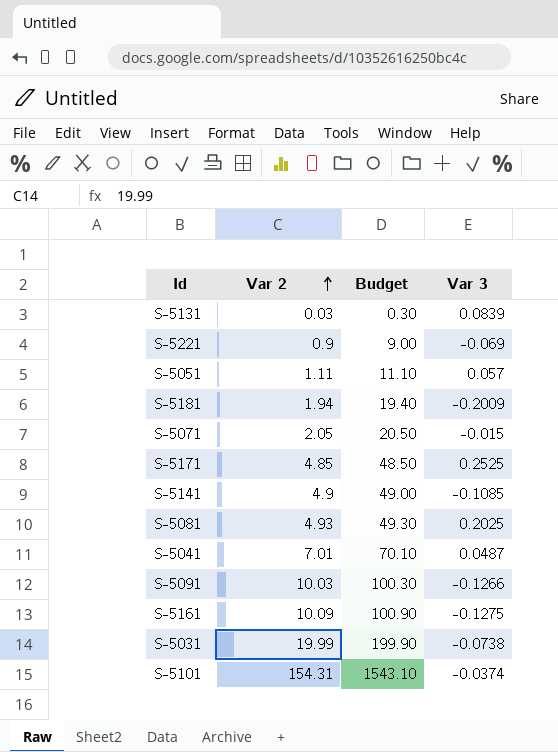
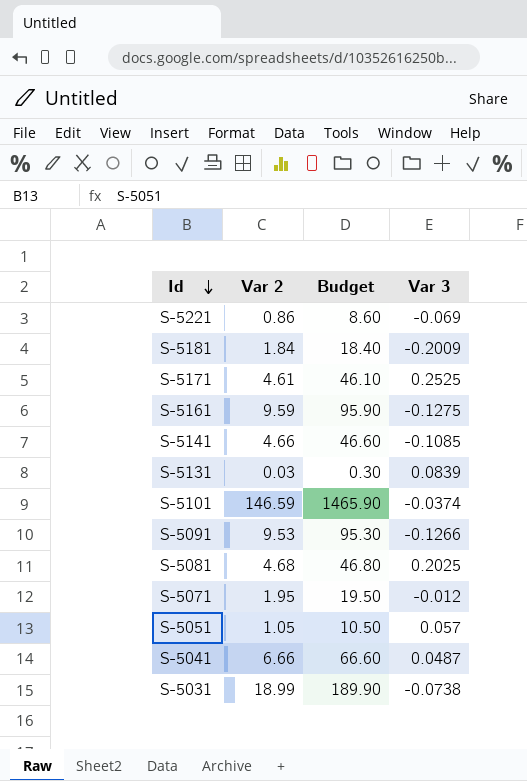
row order: Var 2 ascending -> Id descending
S-5221 | Var 2: 0.9 -> 0.86
S-5221 | Budget: 9.00 -> 8.60
S-5181 | Var 2: 1.94 -> 1.84
S-5181 | Budget: 19.40 -> 18.40
S-5171 | Var 2: 4.85 -> 4.61
S-5171 | Budget: 48.50 -> 46.10
S-5161 | Var 2: 10.09 -> 9.59
S-5161 | Budget: 100.90 -> 95.90
S-5141 | Var 2: 4.9 -> 4.66
S-5141 | Budget: 49.00 -> 46.60
S-5101 | Var 2: 154.31 -> 146.59
S-5101 | Budget: 1543.10 -> 1465.90
S-5091 | Var 2: 10.03 -> 9.53
S-5091 | Budget: 100.30 -> 95.30
S-5081 | Var 2: 4.93 -> 4.68
S-5081 | Budget: 49.30 -> 46.80
S-5071 | Var 2: 2.05 -> 1.95
S-5071 | Budget: 20.50 -> 19.50
S-5071 | Var 3: -0.015 -> -0.012
S-5051 | Var 2: 1.11 -> 1.05
S-5051 | Budget: 11.10 -> 10.50
S-5041 | Var 2: 7.01 -> 6.66
S-5041 | Budget: 70.10 -> 66.60
S-5031 | Var 2: 19.99 -> 18.99
S-5031 | Budget: 199.90 -> 189.90

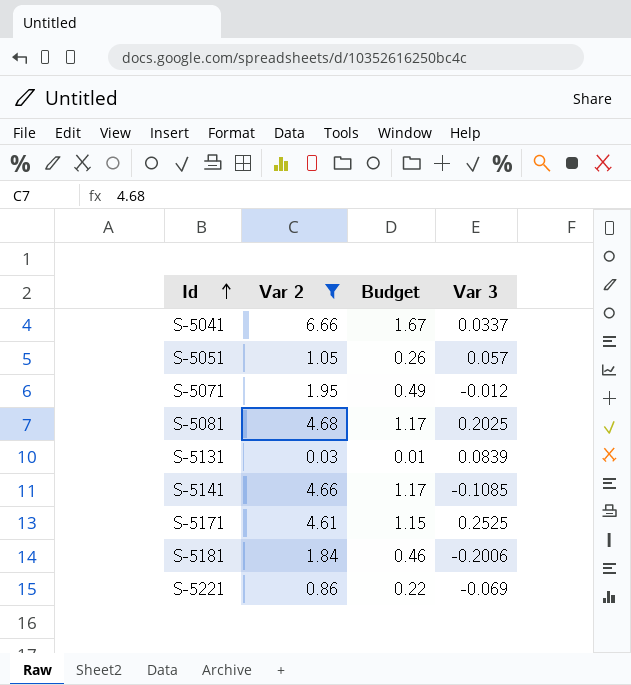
filter: none -> Var 2 <= 6.66
row order: Id descending -> Id ascending
column Budget | formula: [Var 2] * 10 -> [Var 2] * 0.25
S-5041 | Var 3: 0.0487 -> 0.0337
S-5181 | Var 3: -0.2009 -> -0.2006

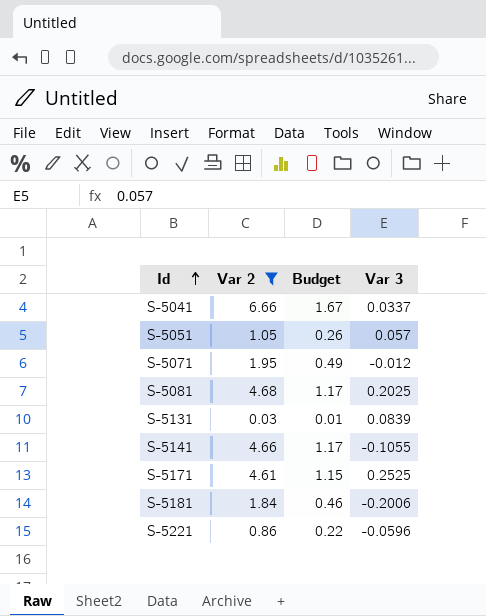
S-5141 | Var 3: -0.1085 -> -0.1055
S-5221 | Var 3: -0.069 -> -0.0596

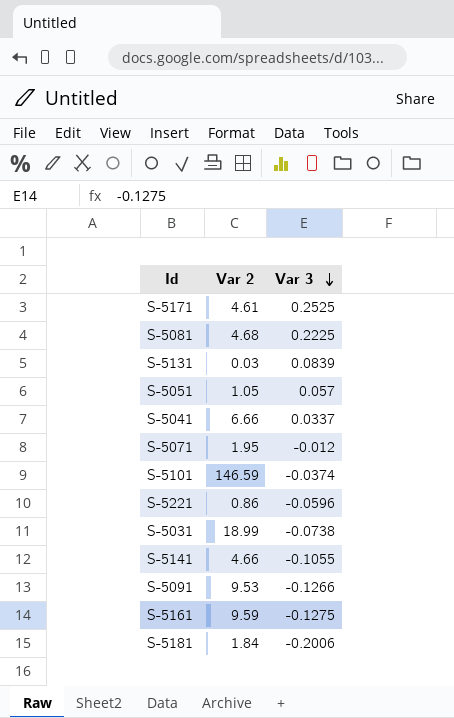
filter: Var 2 <= 6.66 -> none
row order: Id ascending -> Var 3 descending
column Budget | formula: [Var 2] * 0.25 -> none
S-5081 | Var 3: 0.2025 -> 0.2225

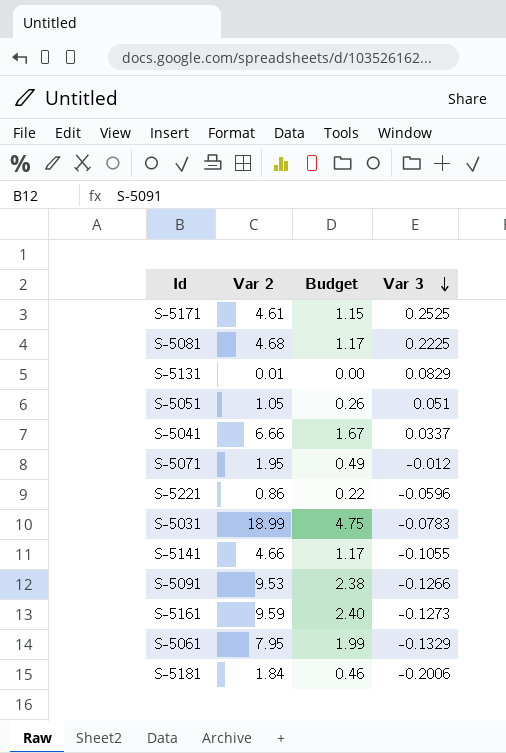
column Budget | formula: none -> [Var 2] * 0.25
row S-5101: 146.59 | -0.0374 -> none
S-5131 | Var 2: 0.03 -> 0.01
S-5131 | Var 3: 0.0839 -> 0.0829
S-5051 | Var 3: 0.057 -> 0.051
S-5031 | Var 3: -0.0738 -> -0.0783
S-5161 | Var 3: -0.1275 -> -0.1273
row S-5061: none -> 7.95 | 1.99 | -0.1329

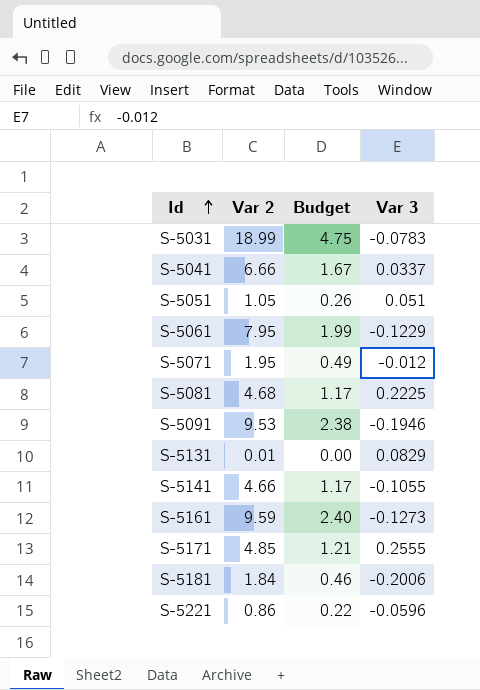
row order: Var 3 descending -> Id ascending
S-5061 | Var 3: -0.1329 -> -0.1229
S-5091 | Var 3: -0.1266 -> -0.1946
S-5171 | Var 2: 4.61 -> 4.85
S-5171 | Budget: 1.15 -> 1.21
S-5171 | Var 3: 0.2525 -> 0.2555

